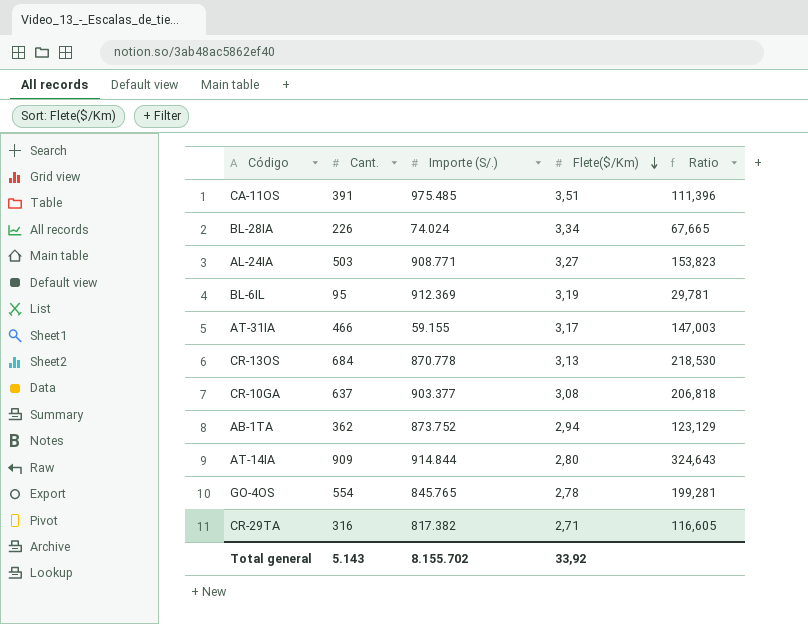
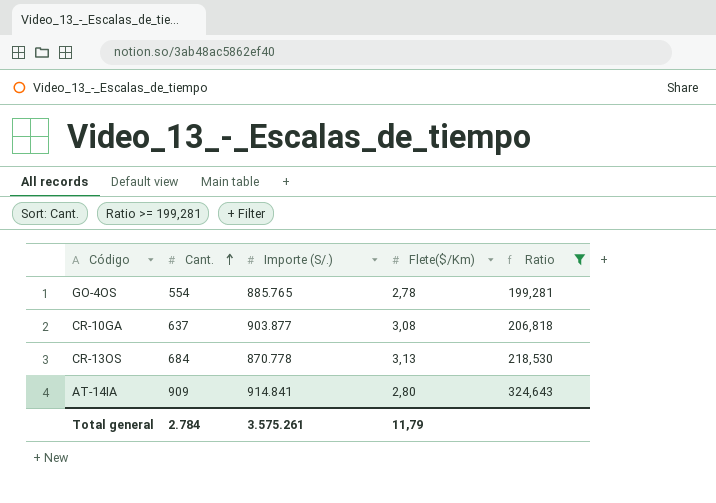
filter: none -> Ratio >= 199,281
row order: Flete($/Km) descending -> Cant. ascending
GO-4OS | Importe (S/.): 845.765 -> 885.765
CR-10GA | Importe (S/.): 903.377 -> 903.877
AT-14IA | Importe (S/.): 914.844 -> 914.841
Total general | Cant.: 5.143 -> 2.784
Total general | Importe (S/.): 8.155.702 -> 3.575.261
Total general | Flete($/Km): 33,92 -> 11,79

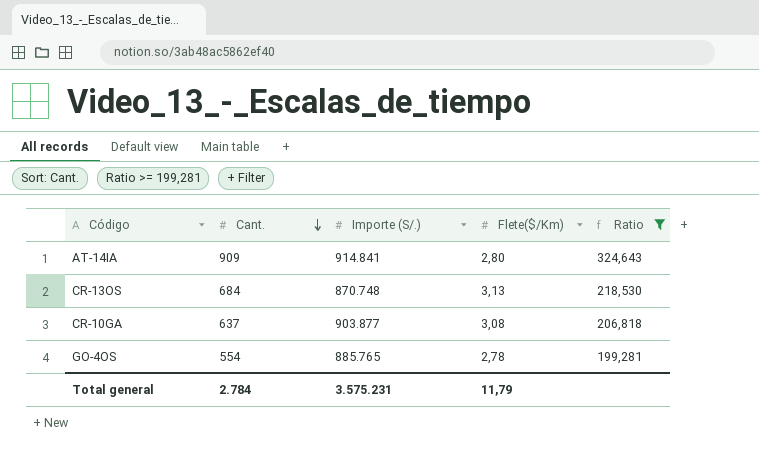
row order: Cant. ascending -> Cant. descending
CR-13OS | Importe (S/.): 870.778 -> 870.748
Total general | Importe (S/.): 3.575.261 -> 3.575.231

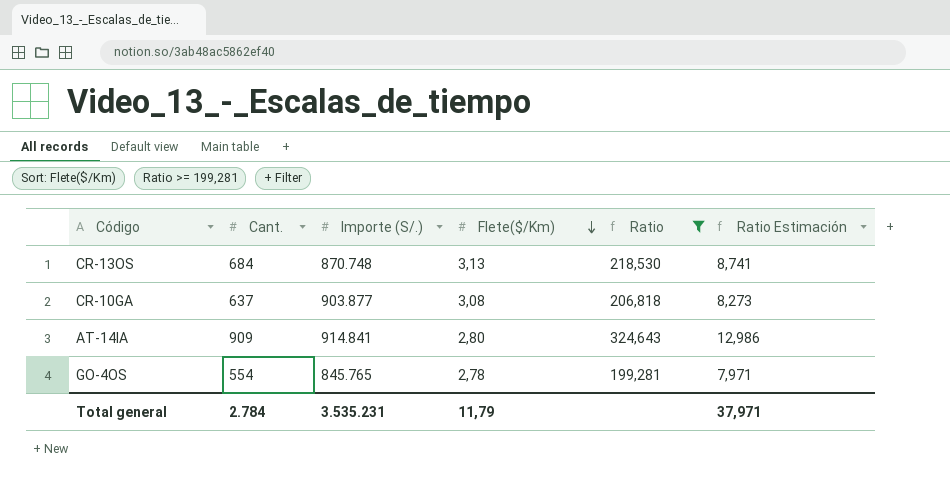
row order: Cant. descending -> Flete($/Km) descending
column Ratio Estimación | formula: none -> [Ratio] * 0,04
GO-4OS | Importe (S/.): 885.765 -> 845.765
Total general | Importe (S/.): 3.575.231 -> 3.535.231

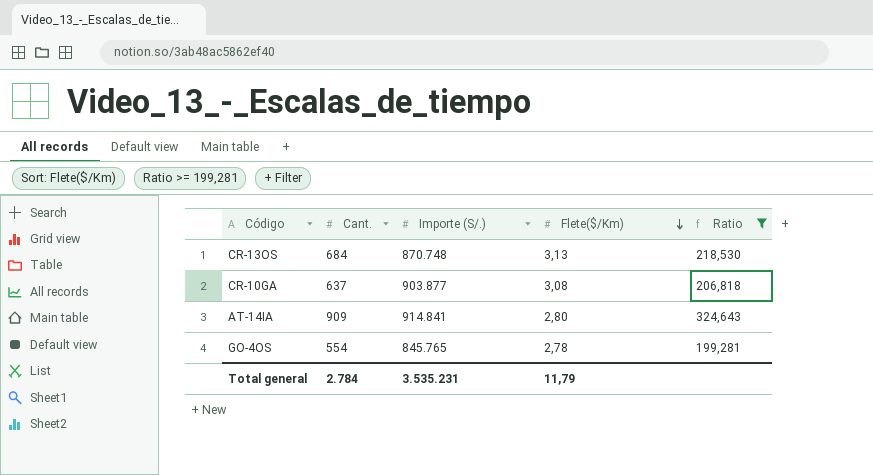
column Ratio Estimación | formula: [Ratio] * 0,04 -> none

